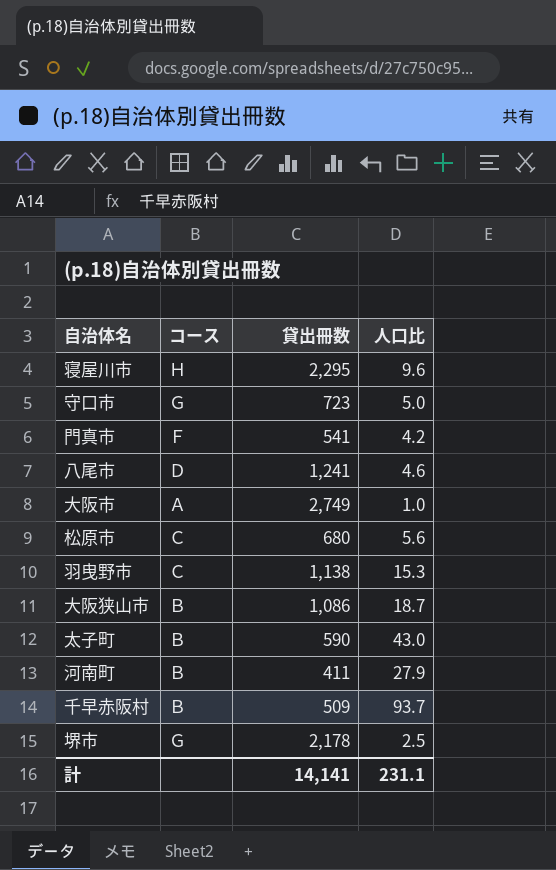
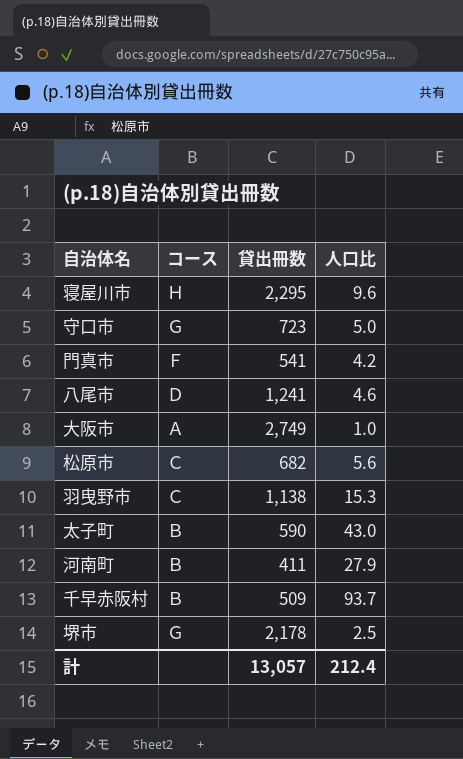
row 大阪狭山市: Ｂ | 1,086 | 18.7 -> none
松原市 | 貸出冊数: 680 -> 682
計 | 貸出冊数: 14,141 -> 13,057
計 | 人口比: 231.1 -> 212.4

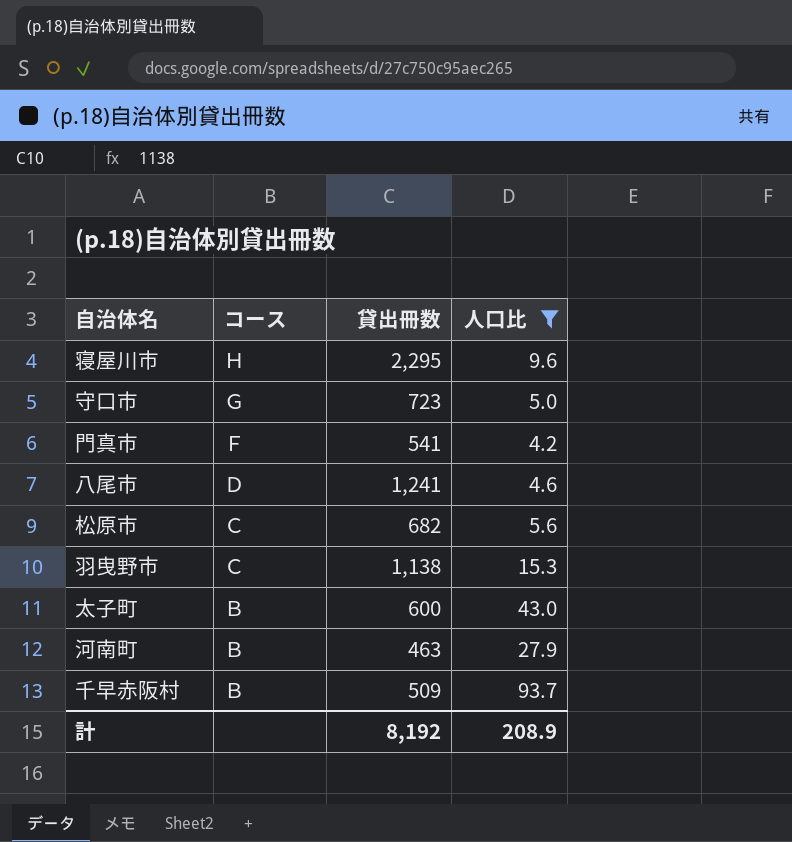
filter: none -> 人口比 >= 4.2
太子町 | 貸出冊数: 590 -> 600
河南町 | 貸出冊数: 411 -> 463
計 | 貸出冊数: 13,057 -> 8,192
計 | 人口比: 212.4 -> 208.9

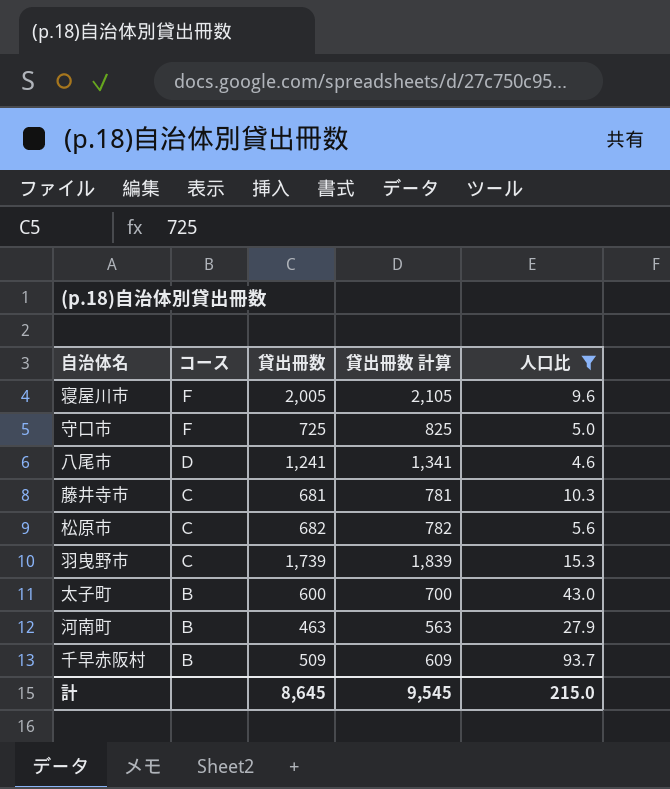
column 貸出冊数 計算 | formula: none -> [貸出冊数] + 100
row 門真市: Ｆ | 541 | 4.2 -> none
寝屋川市 | コース: Ｈ -> Ｆ
寝屋川市 | 貸出冊数: 2,295 -> 2,005
守口市 | コース: Ｇ -> Ｆ
守口市 | 貸出冊数: 723 -> 725
row 藤井寺市: none -> Ｃ | 681 | 781 | 10.3
羽曳野市 | 貸出冊数: 1,138 -> 1,739
計 | 貸出冊数: 8,192 -> 8,645
計 | 人口比: 208.9 -> 215.0

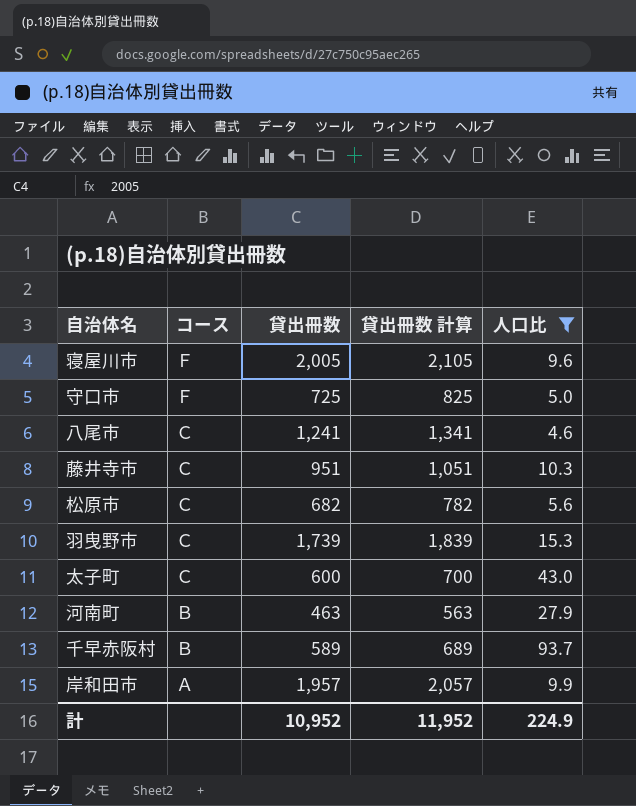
八尾市 | コース: Ｄ -> Ｃ
藤井寺市 | 貸出冊数: 681 -> 951
藤井寺市 | 貸出冊数 計算: 781 -> 1,051
太子町 | コース: Ｂ -> Ｃ
千早赤阪村 | 貸出冊数: 509 -> 589
千早赤阪村 | 貸出冊数 計算: 609 -> 689
row 岸和田市: none -> Ａ | 1,957 | 2,057 | 9.9
計 | 貸出冊数: 8,645 -> 10,952
計 | 貸出冊数 計算: 9,545 -> 11,952
計 | 人口比: 215.0 -> 224.9

